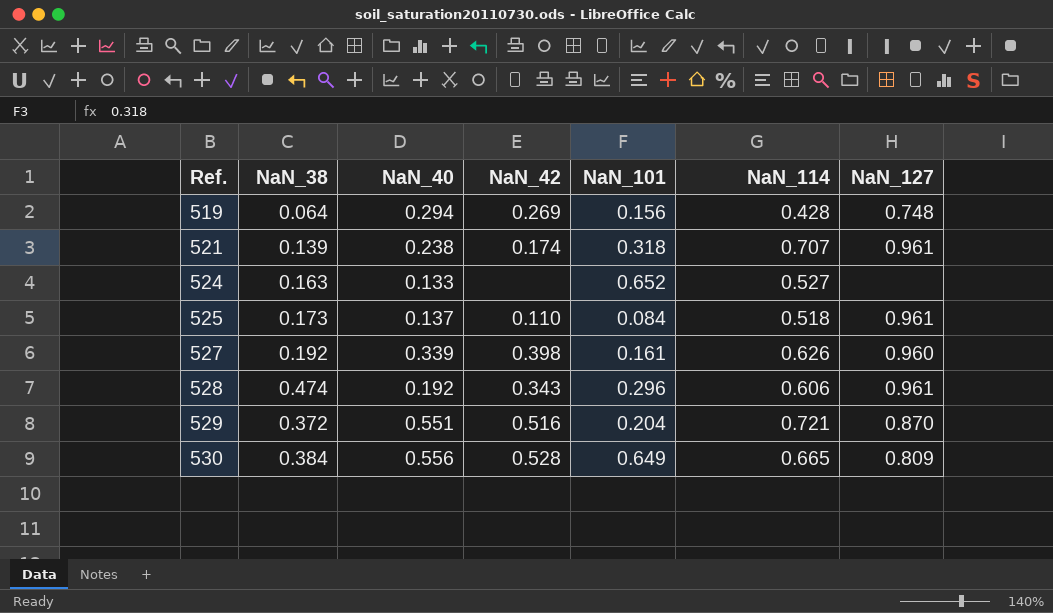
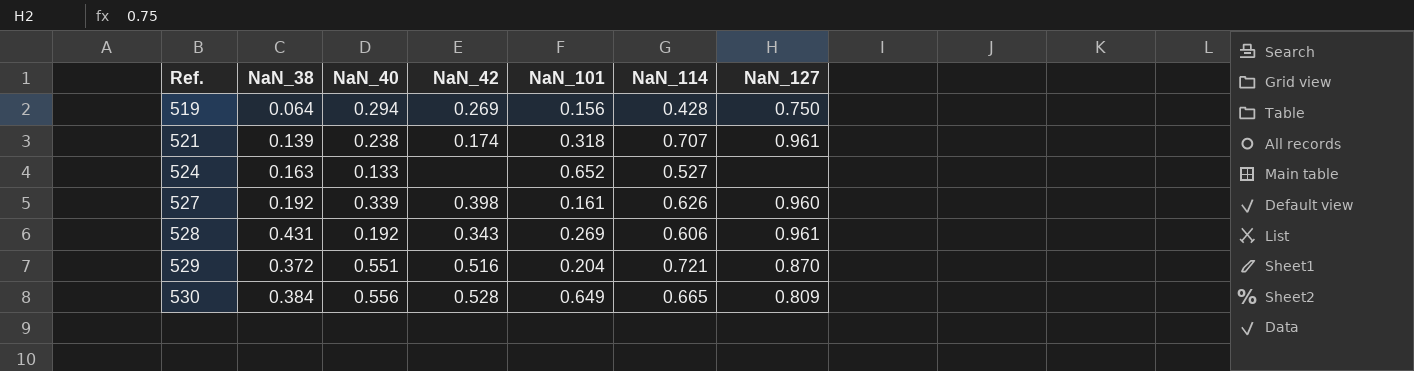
row 525: 0.173 | 0.137 | 0.110 | 0.084 | 0.518 | 0.961 -> none
519 | NaN_127: 0.748 -> 0.750
528 | NaN_38: 0.474 -> 0.431
528 | NaN_101: 0.296 -> 0.269

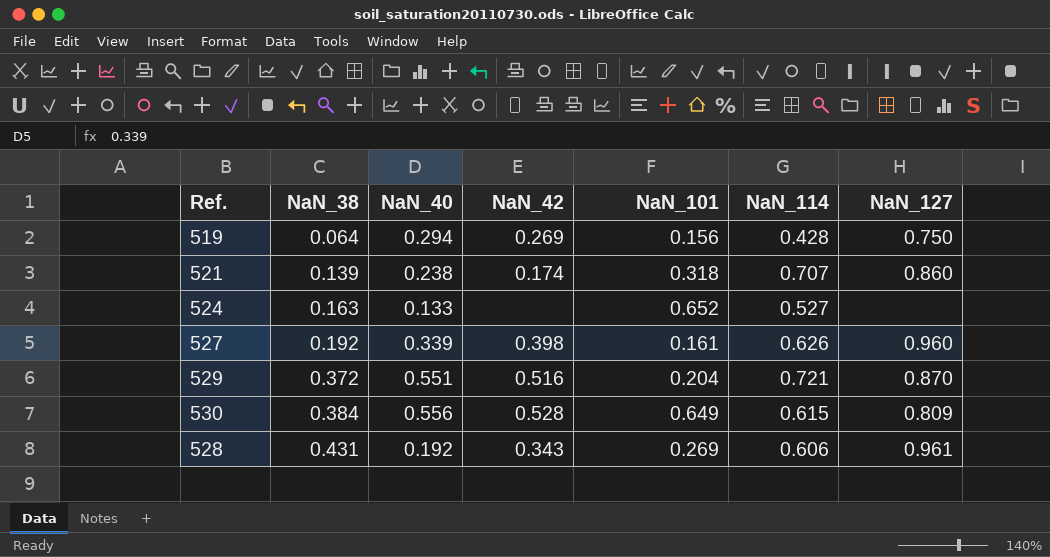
row order: Ref. ascending -> NaN_38 ascending
521 | NaN_127: 0.961 -> 0.860
530 | NaN_114: 0.665 -> 0.615

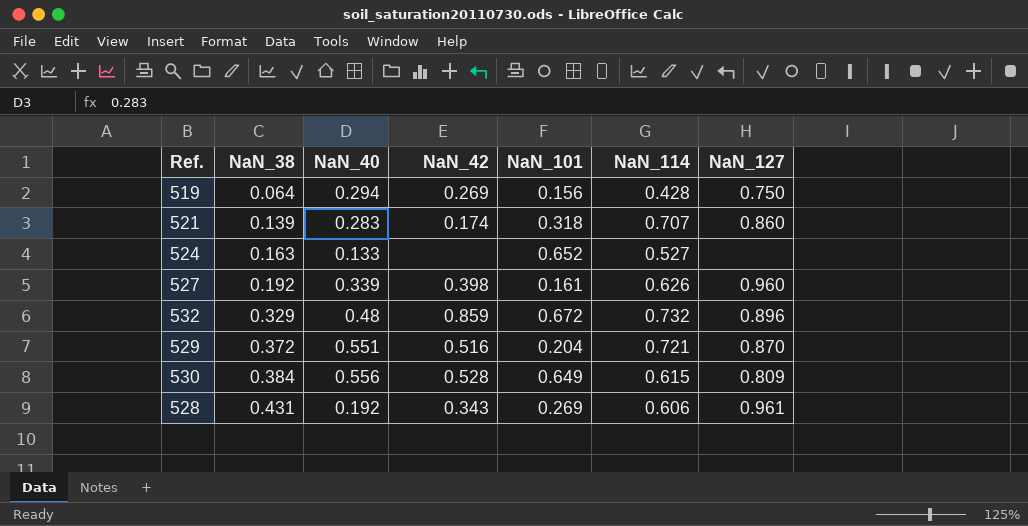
521 | NaN_40: 0.238 -> 0.283
row 532: none -> 0.329 | 0.48 | 0.859 | 0.672 | 0.732 | 0.896

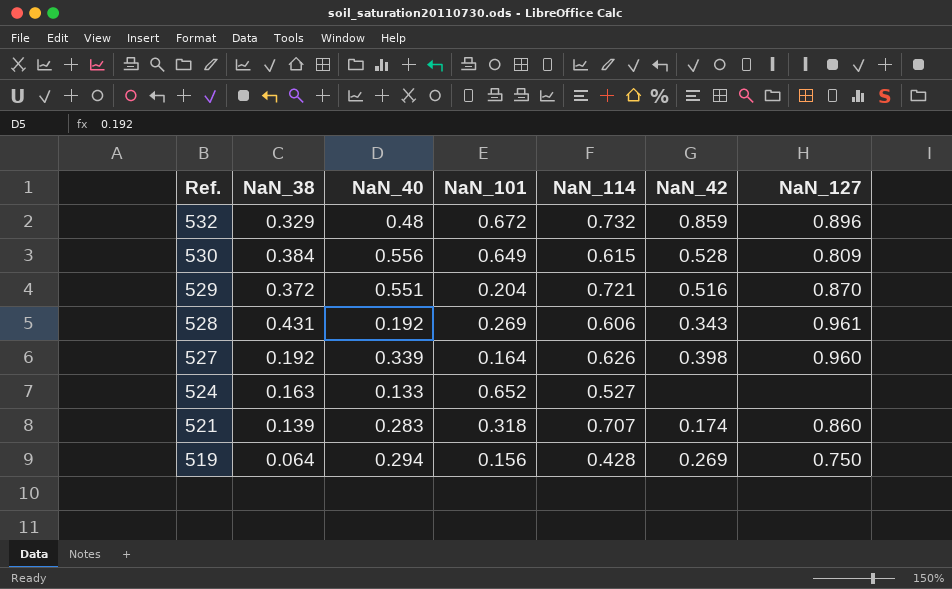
row order: NaN_38 ascending -> Ref. descending
column NaN_42 | position: 4 -> 6
527 | NaN_101: 0.161 -> 0.164

